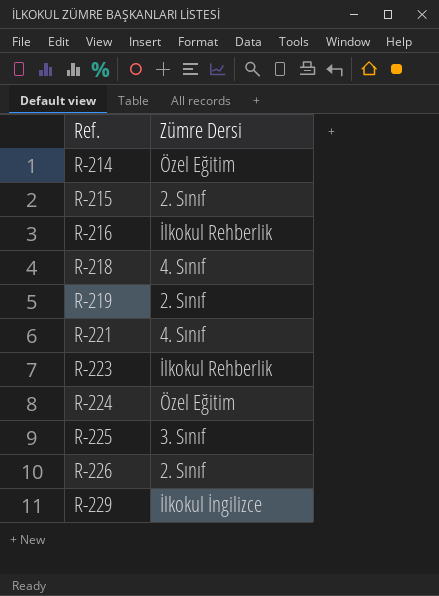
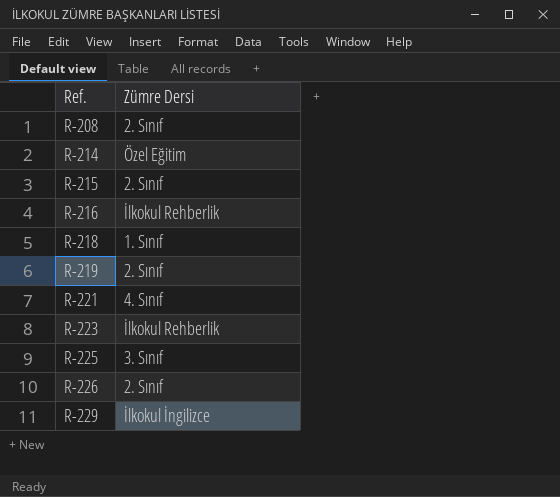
row R-224: Özel Eğitim -> none
row R-208: none -> 2. Sınıf
R-218 | Zümre Dersi: 4. Sınıf -> 1. Sınıf

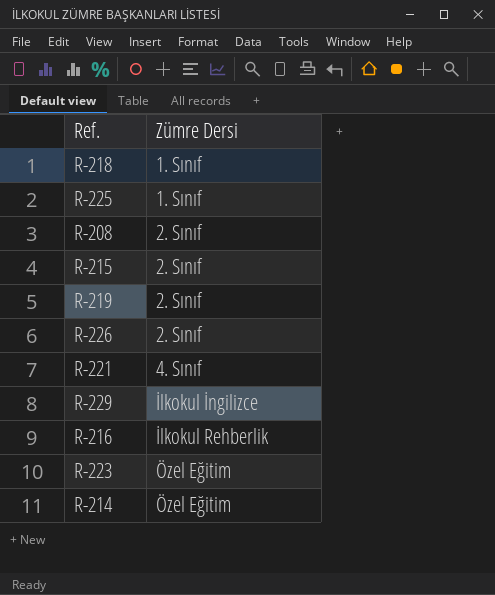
row order: Ref. ascending -> Zümre Dersi ascending
R-225 | Zümre Dersi: 3. Sınıf -> 1. Sınıf
R-223 | Zümre Dersi: İlkokul Rehberlik -> Özel Eğitim

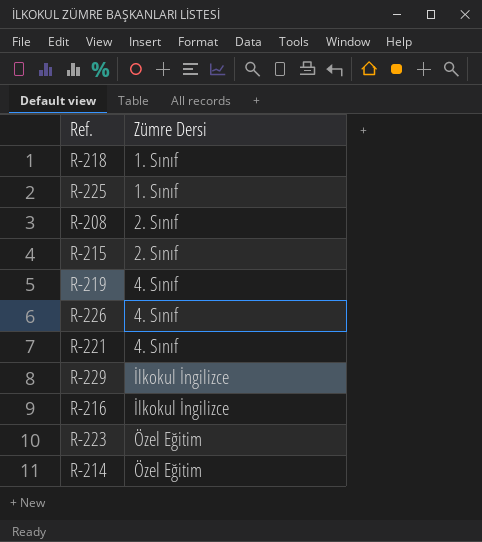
R-219 | Zümre Dersi: 2. Sınıf -> 4. Sınıf
R-226 | Zümre Dersi: 2. Sınıf -> 4. Sınıf
R-216 | Zümre Dersi: İlkokul Rehberlik -> İlkokul İngilizce

